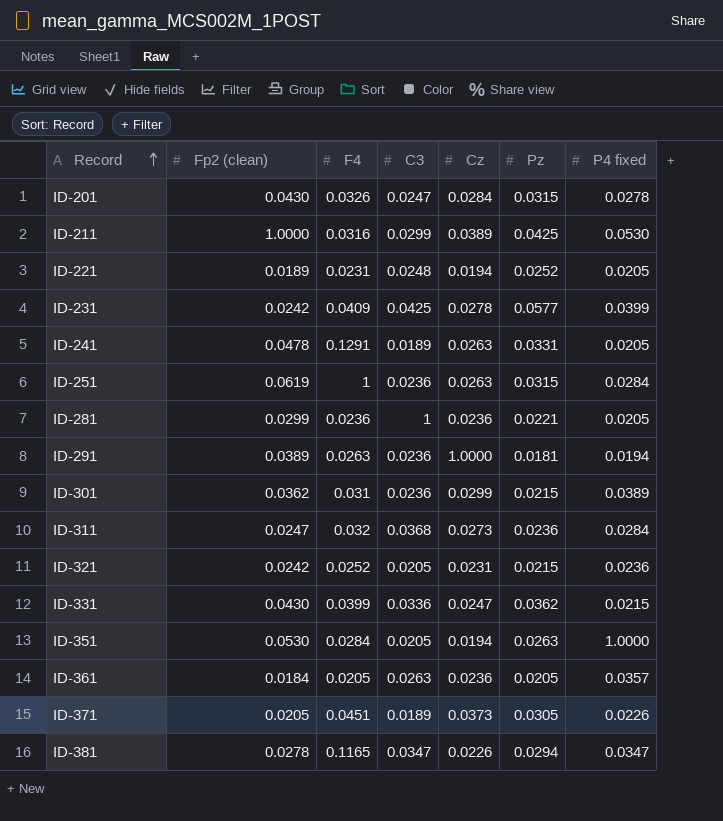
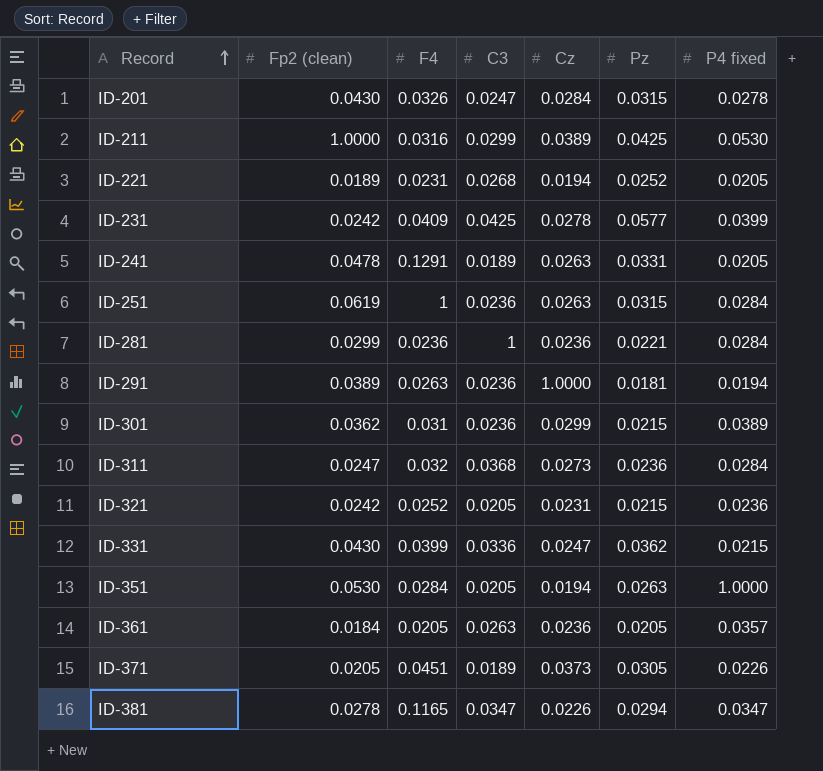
ID-221 | C3: 0.0248 -> 0.0268
ID-281 | P4 fixed: 0.0205 -> 0.0284

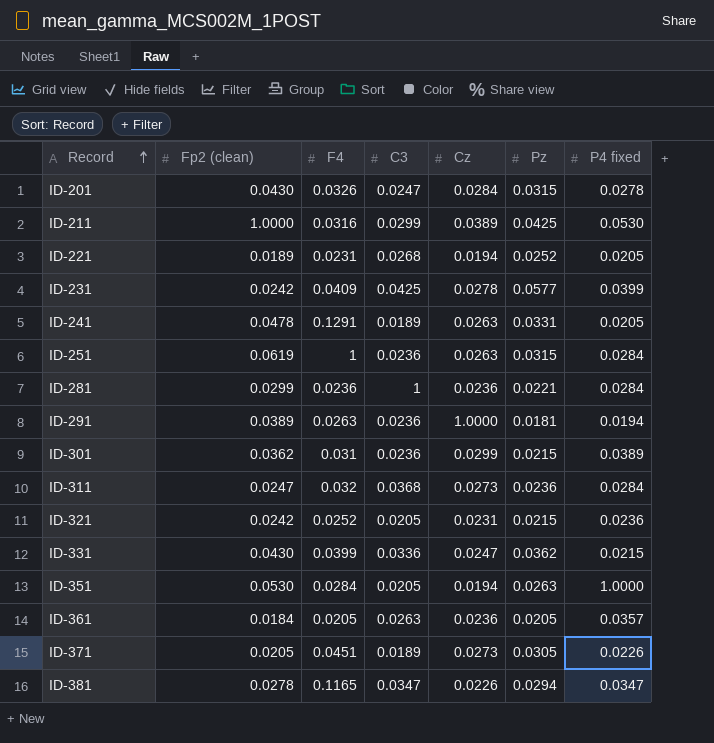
ID-371 | Cz: 0.0373 -> 0.0273

